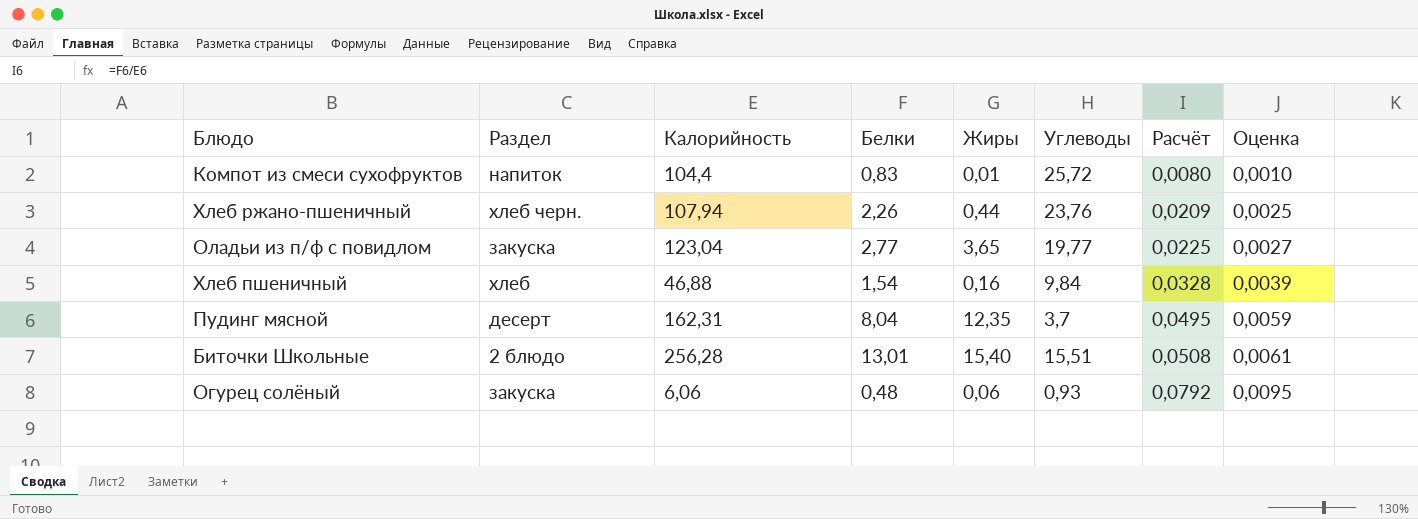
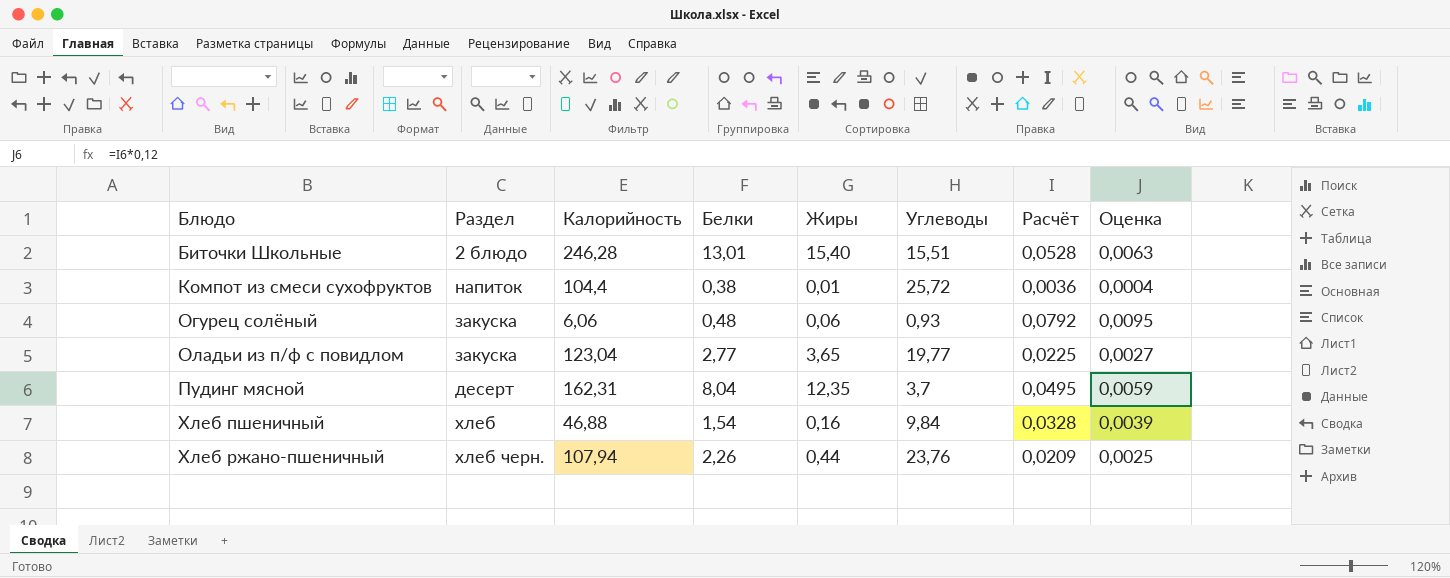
row order: Расчёт ascending -> Блюдо ascending
Биточки Школьные | Калорийность: 256,28 -> 246,28
Биточки Школьные | Расчёт: 0,0508 -> 0,0528
Биточки Школьные | Оценка: 0,0061 -> 0,0063
Компот из смеси сухофруктов | Белки: 0,83 -> 0,38
Компот из смеси сухофруктов | Расчёт: 0,0080 -> 0,0036
Компот из смеси сухофруктов | Оценка: 0,0010 -> 0,0004

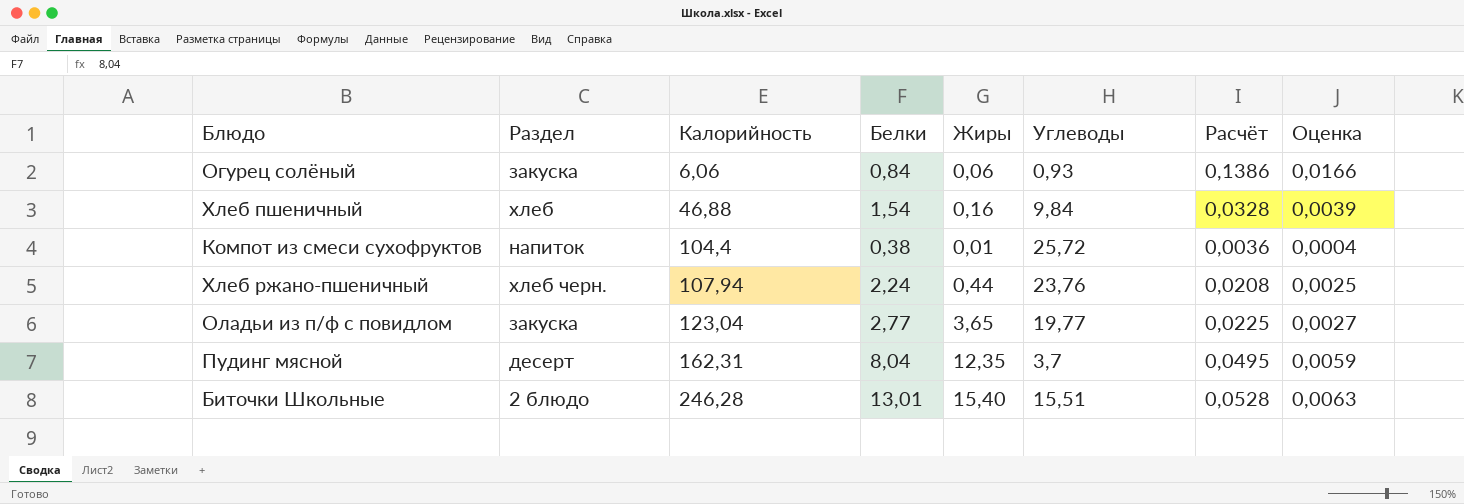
row order: Блюдо ascending -> Калорийность ascending
Огурец солёный | Белки: 0,48 -> 0,84
Огурец солёный | Расчёт: 0,0792 -> 0,1386
Огурец солёный | Оценка: 0,0095 -> 0,0166
Хлеб ржано-пшеничный | Белки: 2,26 -> 2,24
Хлеб ржано-пшеничный | Расчёт: 0,0209 -> 0,0208

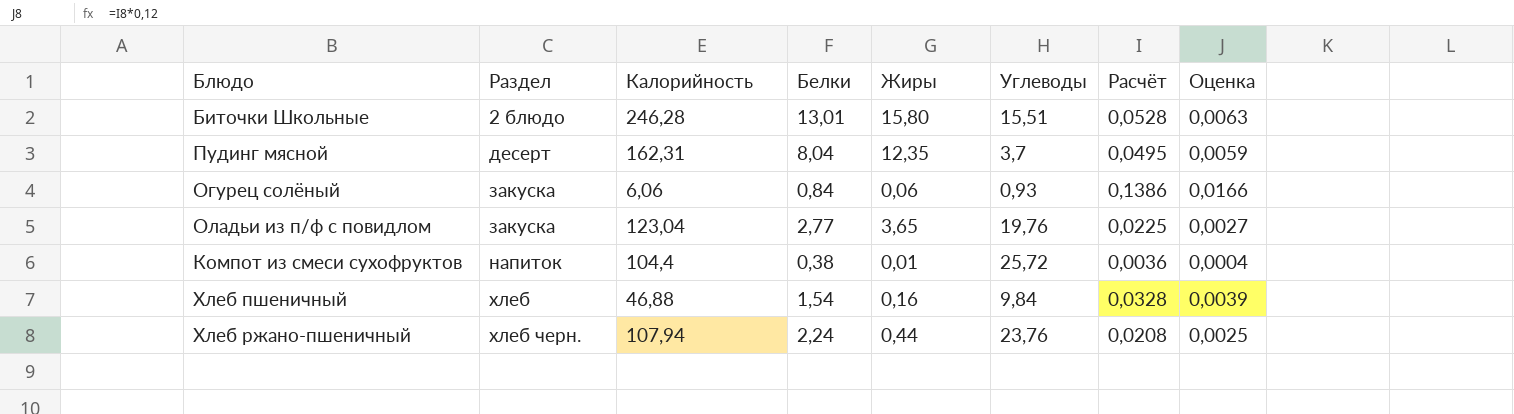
row order: Калорийность ascending -> Раздел ascending
Биточки Школьные | Жиры: 15,40 -> 15,80
Оладьи из п/ф с повидлом | Углеводы: 19,77 -> 19,76

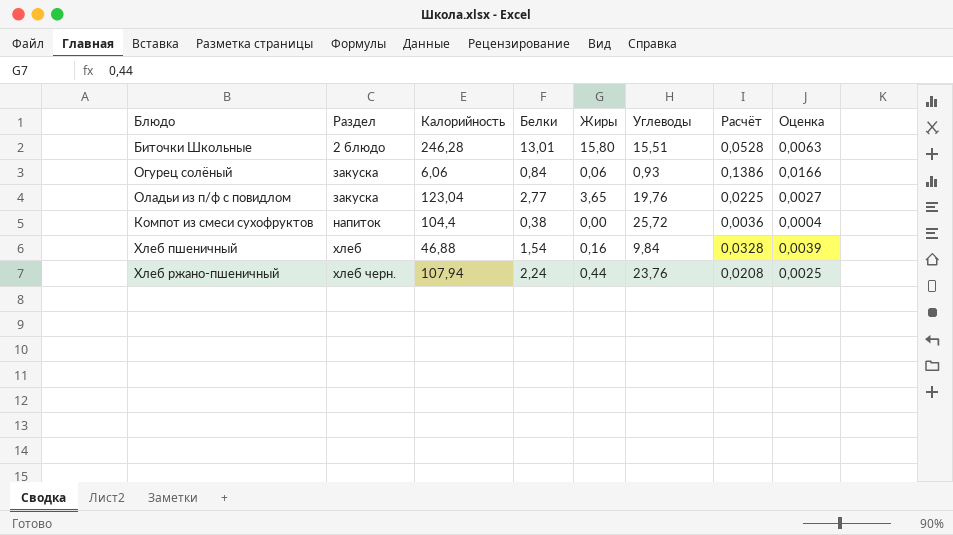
row Пудинг мясной: десерт | 162,31 | 8,04 | 12,35 | 3,7 | 0,0495 | 0,0059 -> none
Компот из смеси сухофруктов | Жиры: 0,01 -> 0,00

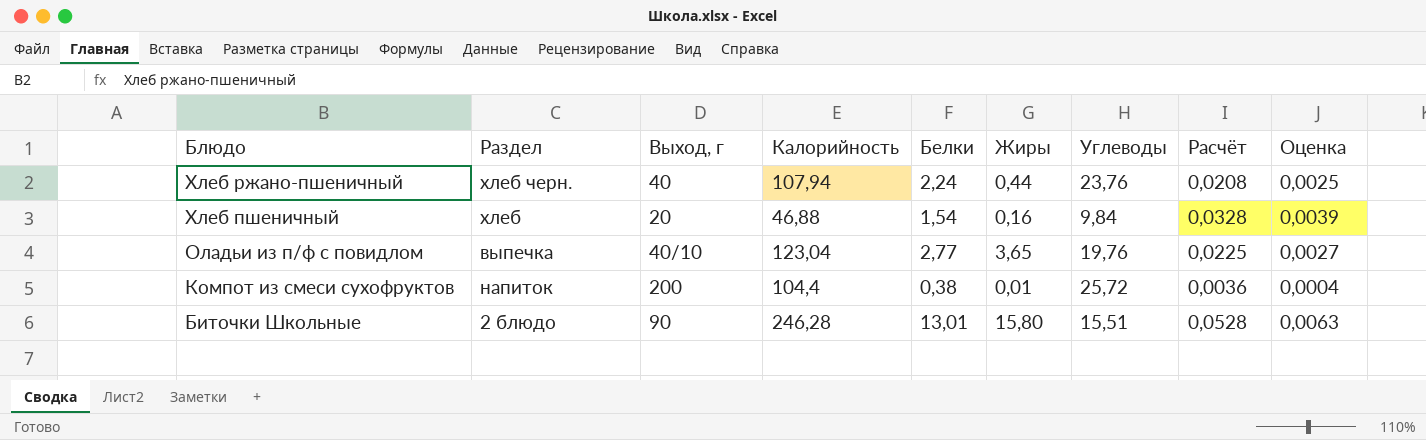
row order: Раздел ascending -> Блюдо descending
column Выход, г | position: none -> 3
row Огурец солёный: закуска | 6,06 | 0,84 | 0,06 | 0,93 | 0,1386 | 0,0166 -> none
Оладьи из п/ф с повидлом | Раздел: закуска -> выпечка
Компот из смеси сухофруктов | Жиры: 0,00 -> 0,01

